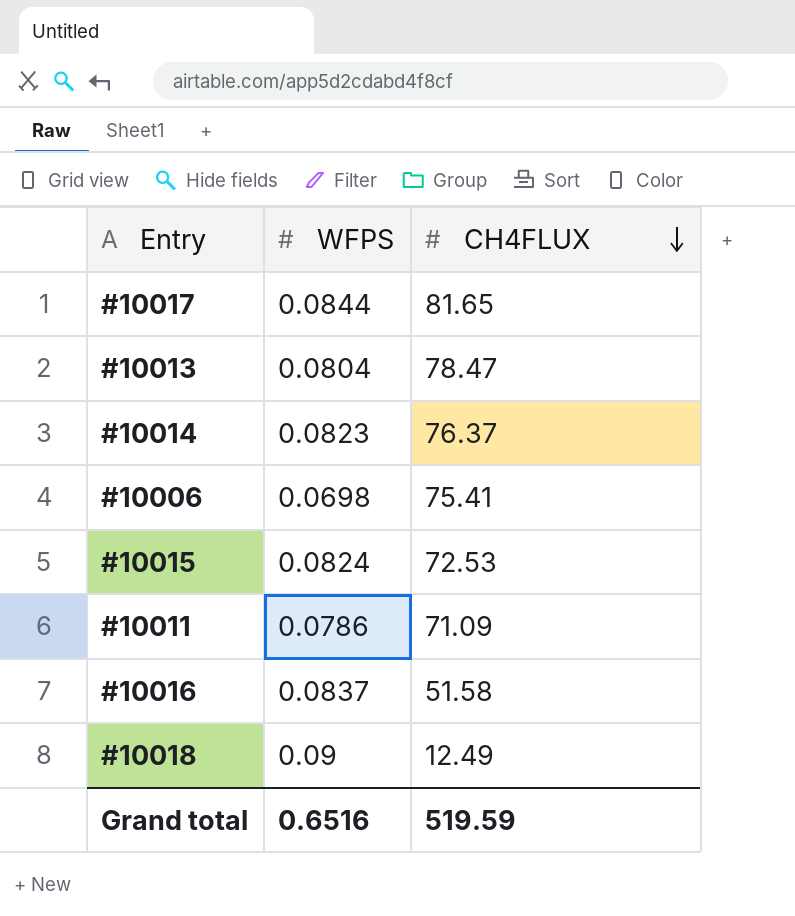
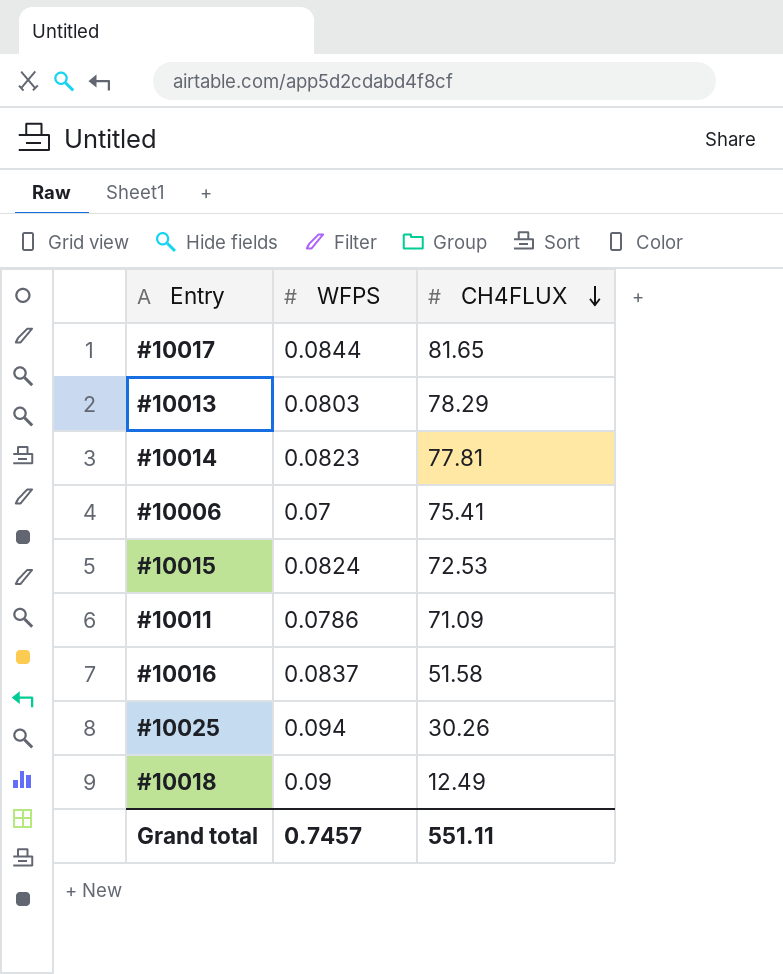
#10013 | WFPS: 0.0804 -> 0.0803
#10013 | CH4FLUX: 78.47 -> 78.29
#10014 | CH4FLUX: 76.37 -> 77.81
#10006 | WFPS: 0.0698 -> 0.07
row #10025: none -> 0.094 | 30.26
Grand total | WFPS: 0.6516 -> 0.7457
Grand total | CH4FLUX: 519.59 -> 551.11

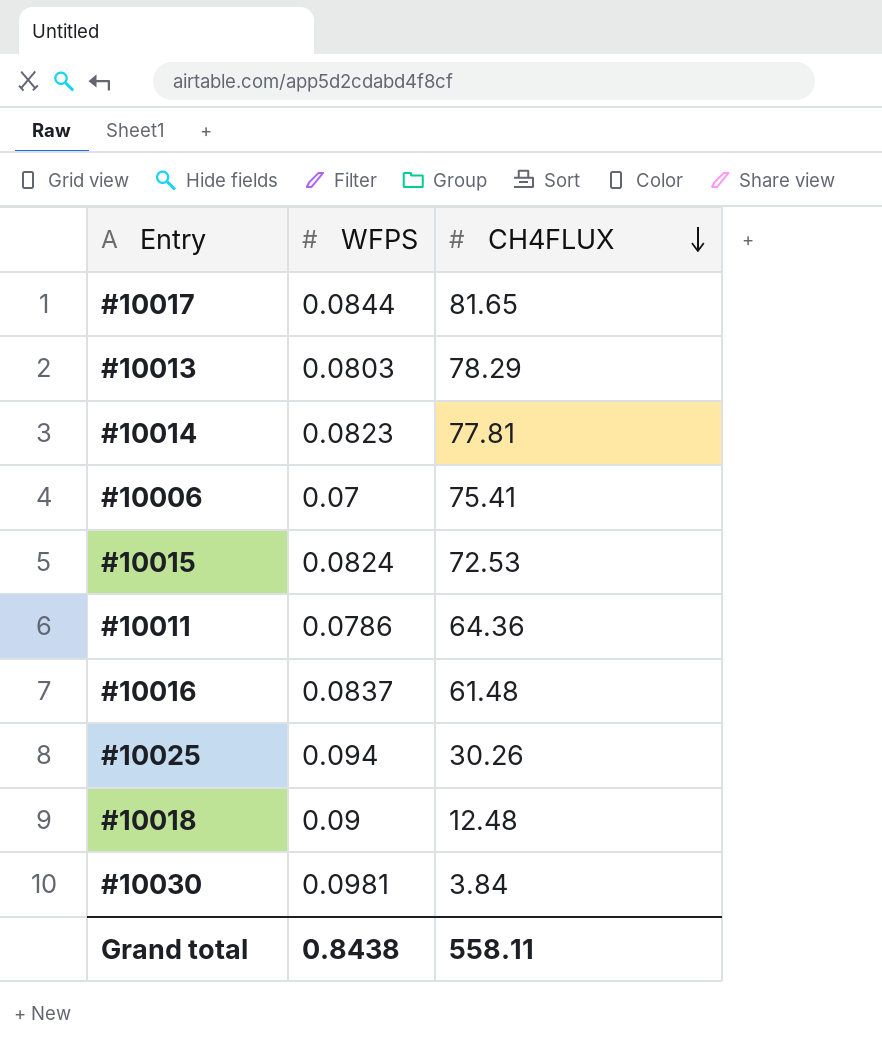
#10011 | CH4FLUX: 71.09 -> 64.36
#10016 | CH4FLUX: 51.58 -> 61.48
#10018 | CH4FLUX: 12.49 -> 12.48
row #10030: none -> 0.0981 | 3.84
Grand total | WFPS: 0.7457 -> 0.8438
Grand total | CH4FLUX: 551.11 -> 558.11

